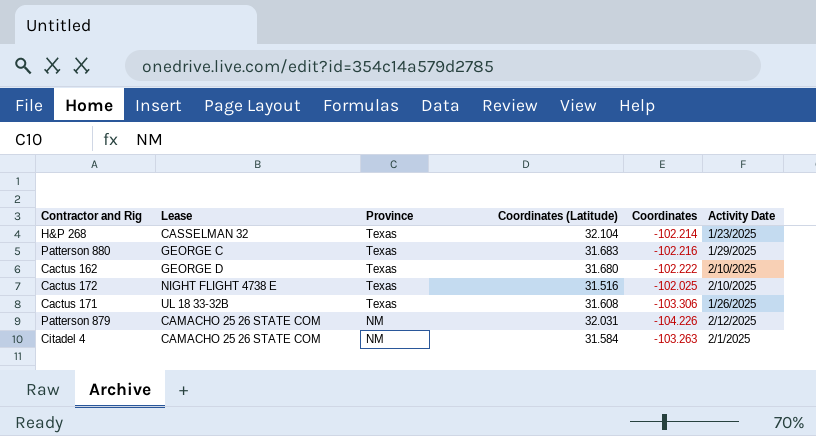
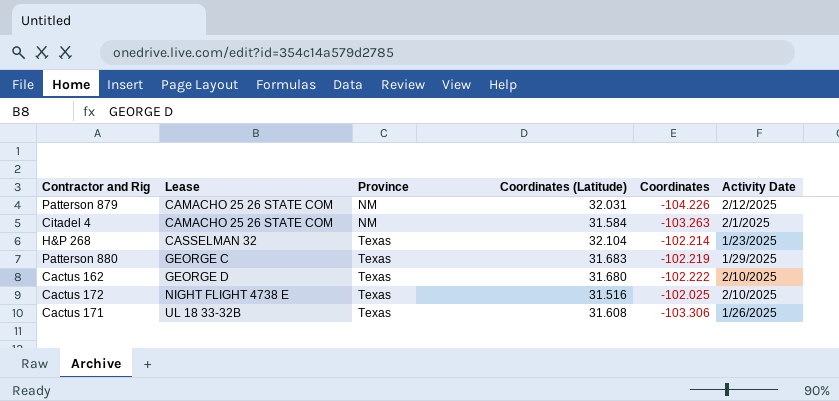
row order: Province descending -> Lease ascending
Patterson 880 | Coordinates: -102.216 -> -102.219

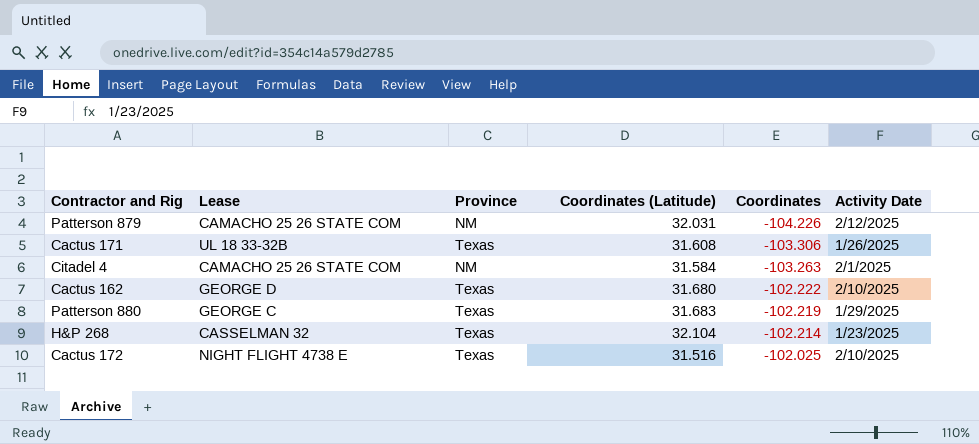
row order: Lease ascending -> Coordinates ascending

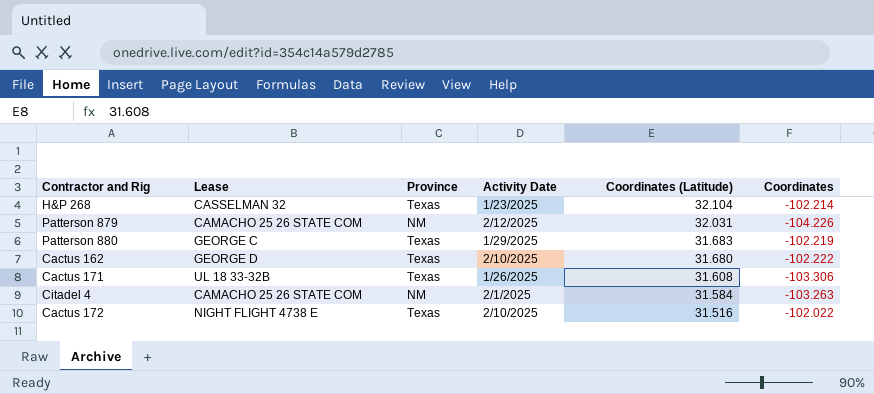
row order: Coordinates ascending -> Coordinates (Latitude) descending
column Activity Date | position: 6 -> 4
Cactus 172 | Coordinates: -102.025 -> -102.022

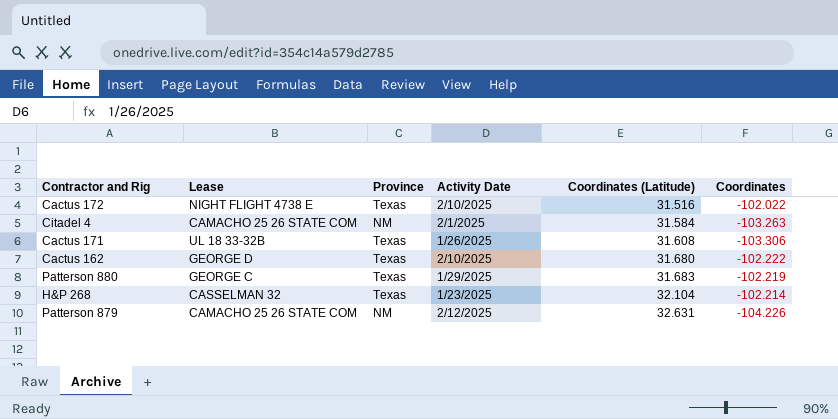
row order: Coordinates (Latitude) descending -> Coordinates (Latitude) ascending
Patterson 879 | Coordinates (Latitude): 32.031 -> 32.631

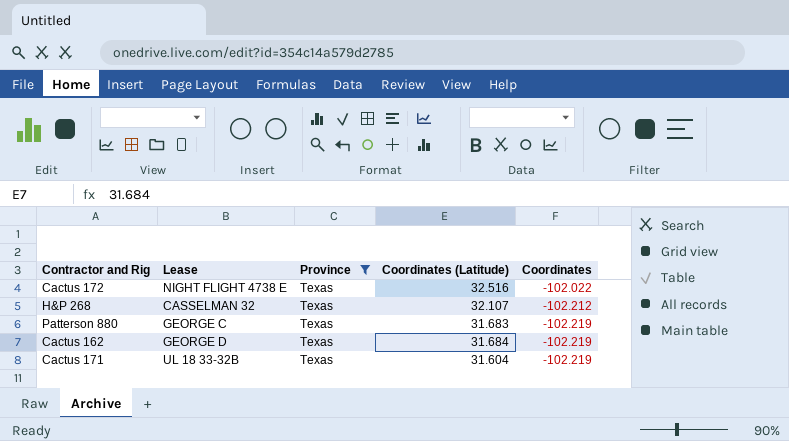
filter: none -> Province = Texas
row order: Coordinates (Latitude) ascending -> Coordinates descending
column Activity Date | position: 4 -> none
Cactus 172 | Coordinates (Latitude): 31.516 -> 32.516
H&P 268 | Coordinates (Latitude): 32.104 -> 32.107
H&P 268 | Coordinates: -102.214 -> -102.212
Cactus 162 | Coordinates (Latitude): 31.680 -> 31.684
Cactus 162 | Coordinates: -102.222 -> -102.219
Cactus 171 | Coordinates (Latitude): 31.608 -> 31.604
Cactus 171 | Coordinates: -103.306 -> -102.219

